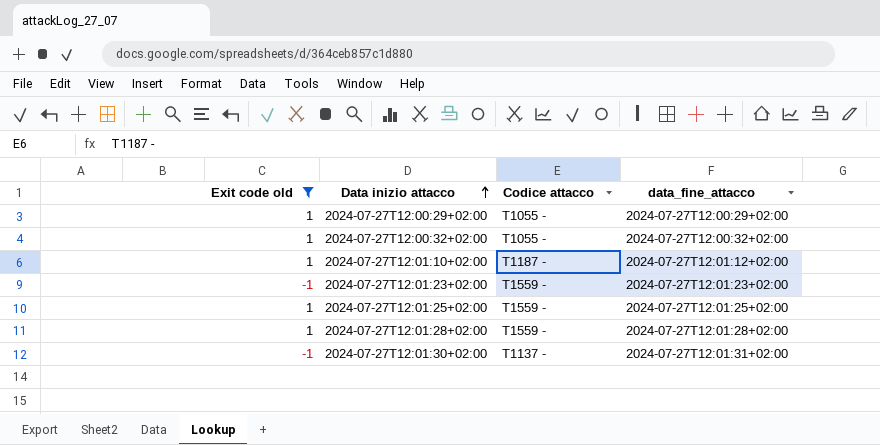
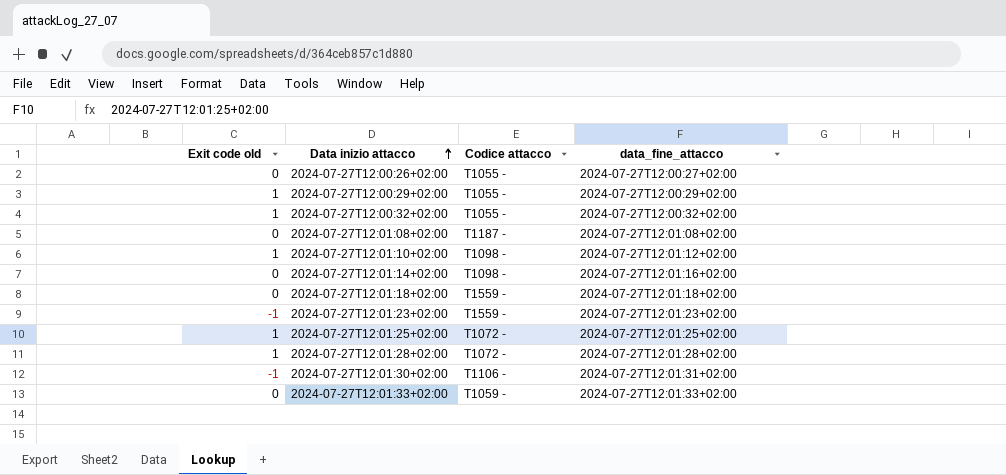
filter: Exit code old != 0 -> none
2024-07-27T12:01:10+02:00 | Codice attacco: T1187 - -> T1098 -
2024-07-27T12:01:25+02:00 | Codice attacco: T1559 - -> T1072 -
2024-07-27T12:01:28+02:00 | Codice attacco: T1559 - -> T1072 -
2024-07-27T12:01:30+02:00 | Codice attacco: T1137 - -> T1106 -

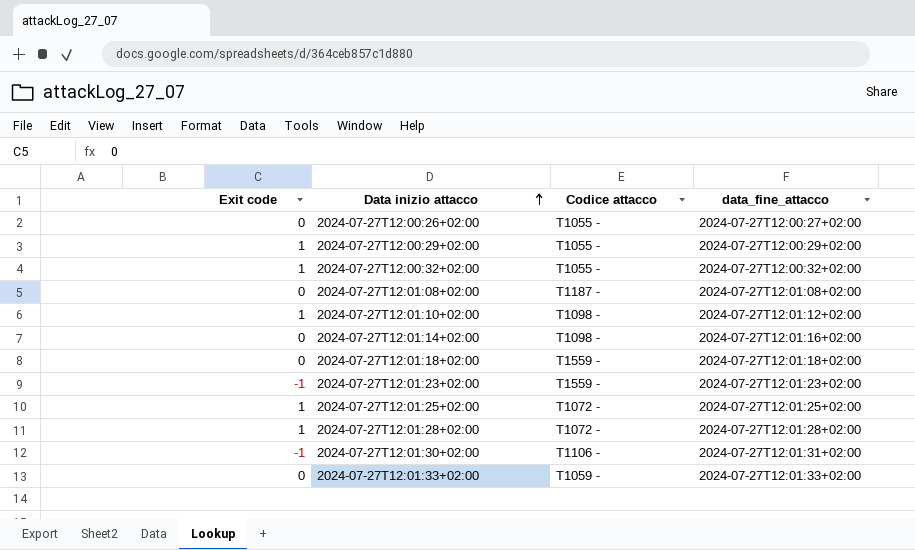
column name: Exit code old -> Exit code

